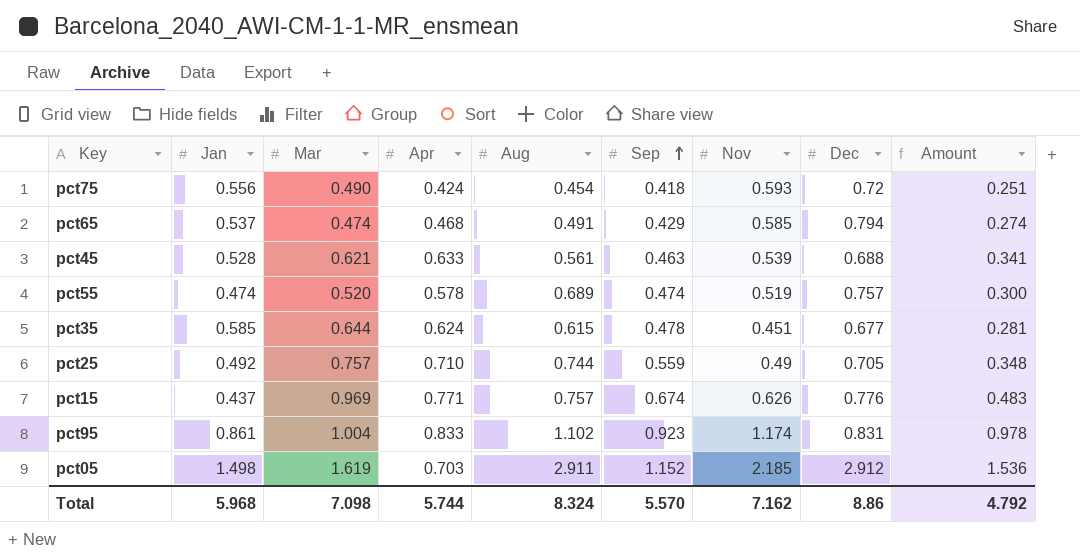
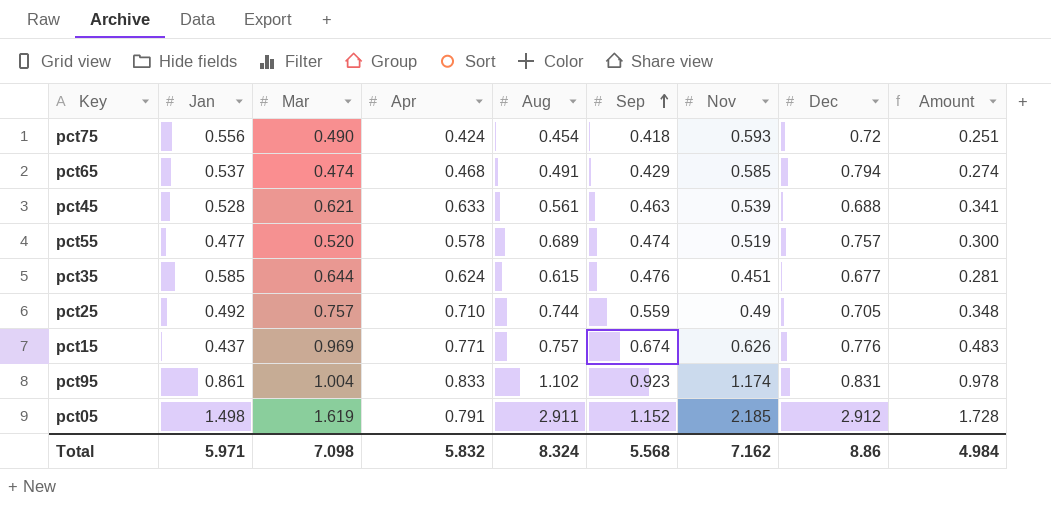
pct55 | Jan: 0.474 -> 0.477
pct35 | Sep: 0.478 -> 0.476
pct05 | Apr: 0.703 -> 0.791
pct05 | Amount: 1.536 -> 1.728
Total | Jan: 5.968 -> 5.971
Total | Apr: 5.744 -> 5.832
Total | Sep: 5.570 -> 5.568
Total | Amount: 4.792 -> 4.984

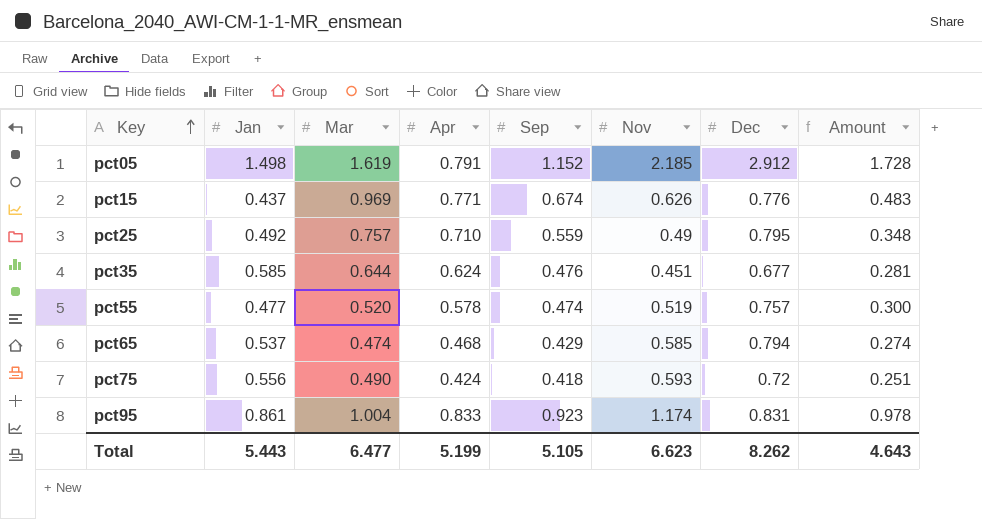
row order: Sep ascending -> Key ascending
column Aug | position: 5 -> none
row pct45: 0.528 | 0.621 | 0.633 | 0.561 | 0.463 | 0.539 | 0.688 | 0.341 -> none
pct25 | Dec: 0.705 -> 0.795
Total | Jan: 5.971 -> 5.443
Total | Mar: 7.098 -> 6.477
Total | Apr: 5.832 -> 5.199
Total | Sep: 5.568 -> 5.105
Total | Nov: 7.162 -> 6.623
Total | Dec: 8.86 -> 8.262
Total | Amount: 4.984 -> 4.643

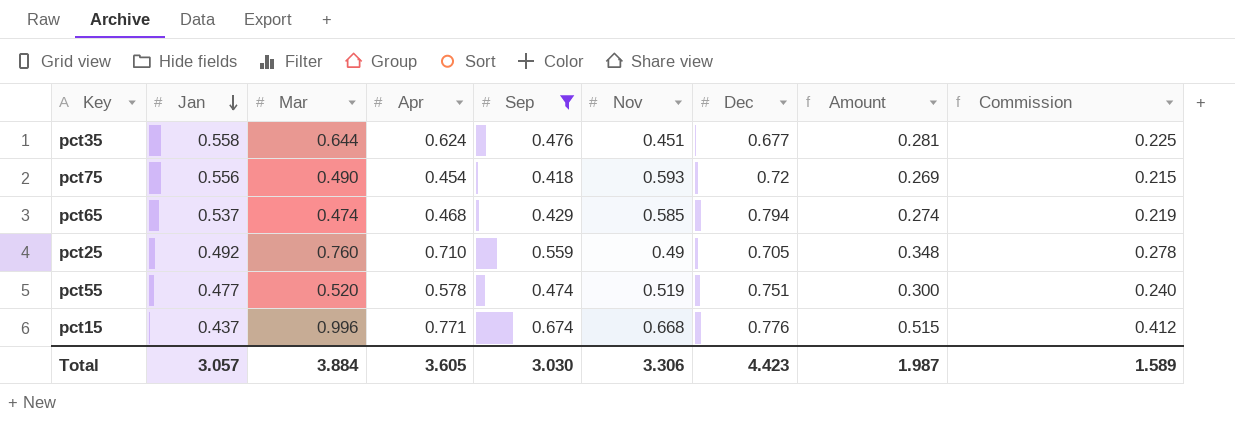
filter: none -> Sep <= 0.674
row order: Key ascending -> Jan descending
column Commission | formula: none -> [Amount] * 0.8
pct35 | Jan: 0.585 -> 0.558
pct75 | Apr: 0.424 -> 0.454
pct75 | Amount: 0.251 -> 0.269
pct25 | Mar: 0.757 -> 0.760
pct25 | Dec: 0.795 -> 0.705
pct55 | Dec: 0.757 -> 0.751
pct15 | Mar: 0.969 -> 0.996
pct15 | Nov: 0.626 -> 0.668
pct15 | Amount: 0.483 -> 0.515
Total | Jan: 5.443 -> 3.057
Total | Mar: 6.477 -> 3.884
Total | Apr: 5.199 -> 3.605
Total | Sep: 5.105 -> 3.030
Total | Nov: 6.623 -> 3.306
Total | Dec: 8.262 -> 4.423
Total | Amount: 4.643 -> 1.987

